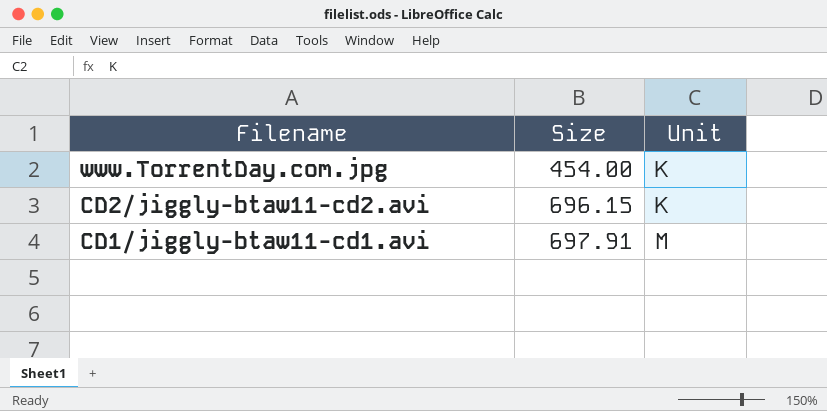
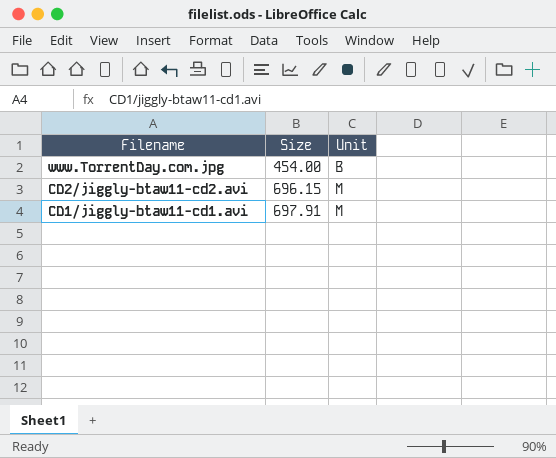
www.TorrentDay.com.jpg | Unit: K -> B
CD2/jiggly-btaw11-cd2.avi | Unit: K -> M

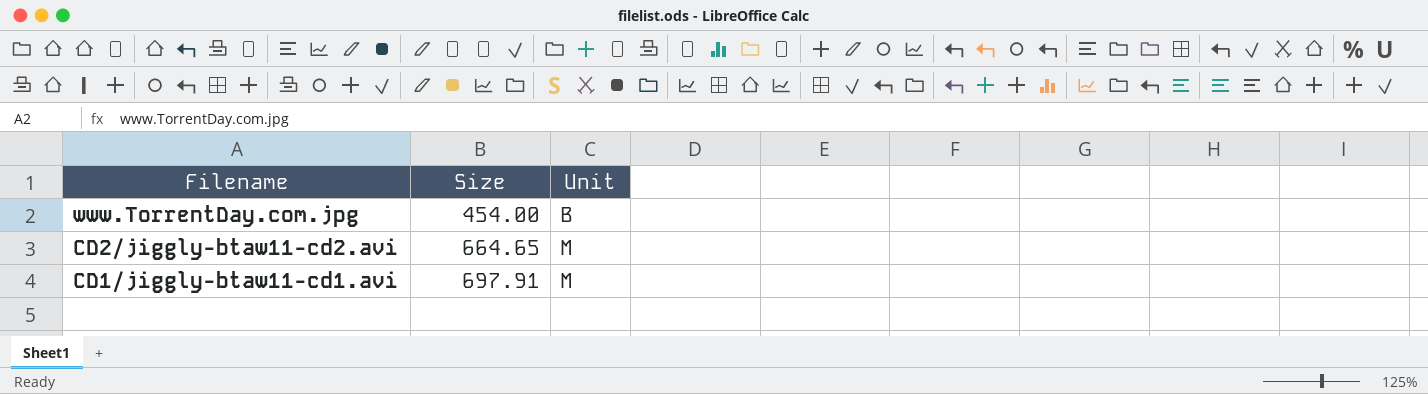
CD2/jiggly-btaw11-cd2.avi | Size: 696.15 -> 664.65

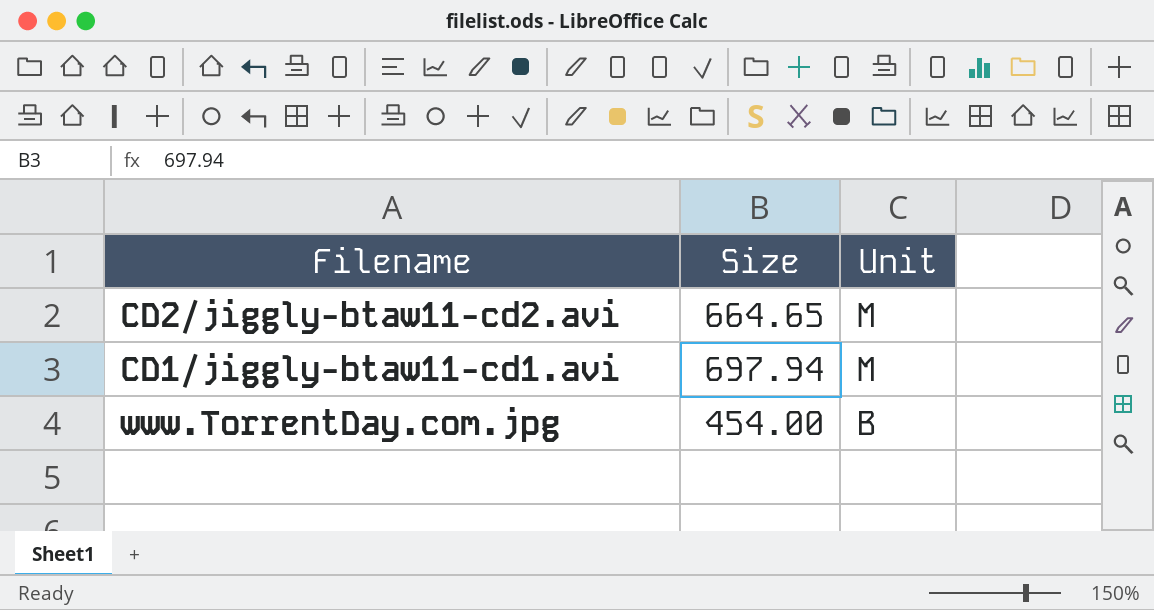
row order: Filename descending -> Unit descending
CD1/jiggly-btaw11-cd1.avi | Size: 697.91 -> 697.94

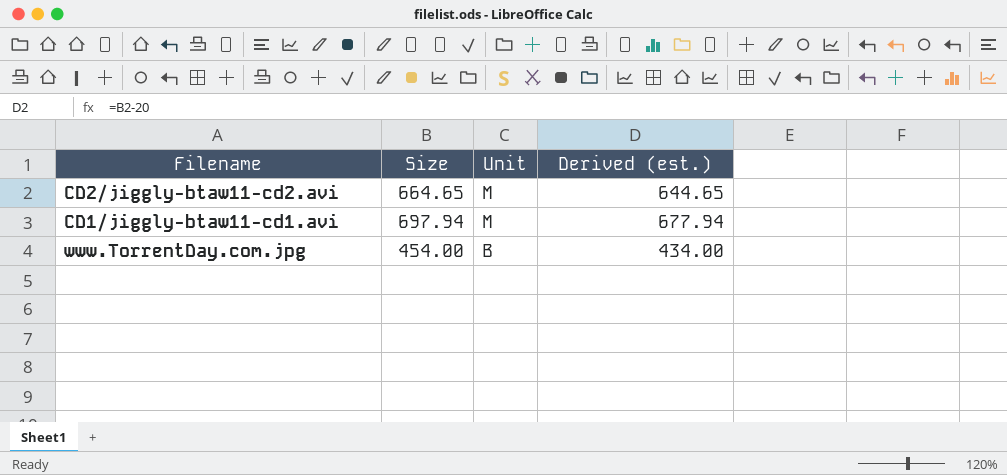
column Derived (est.) | formula: none -> [Size] - 20

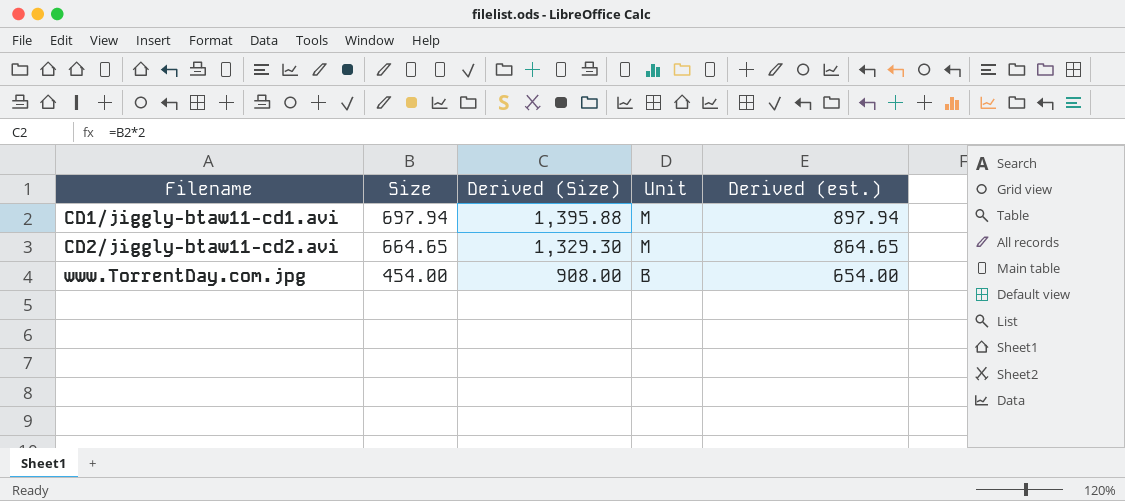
row order: Unit descending -> Filename ascending
column Derived (Size) | formula: none -> [Size] * 2
column Derived (est.) | formula: [Size] - 20 -> [Size] + 200

